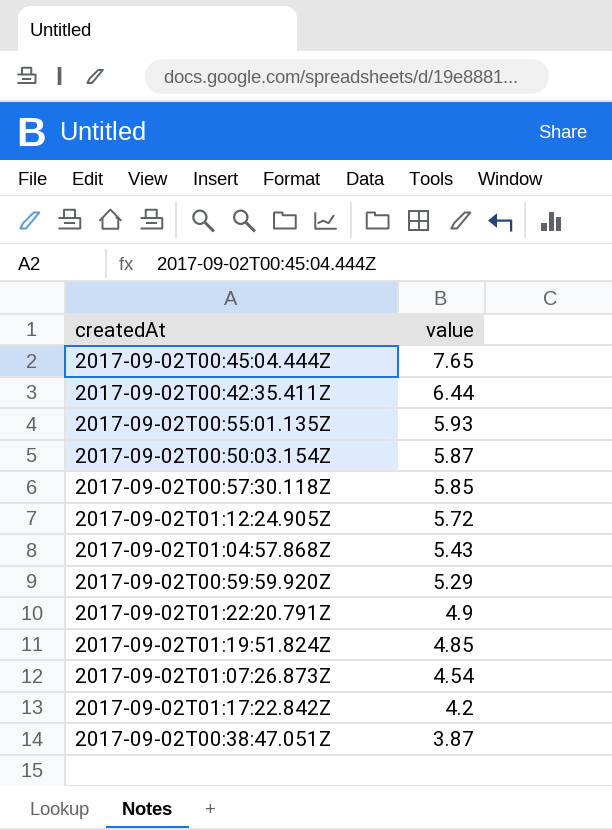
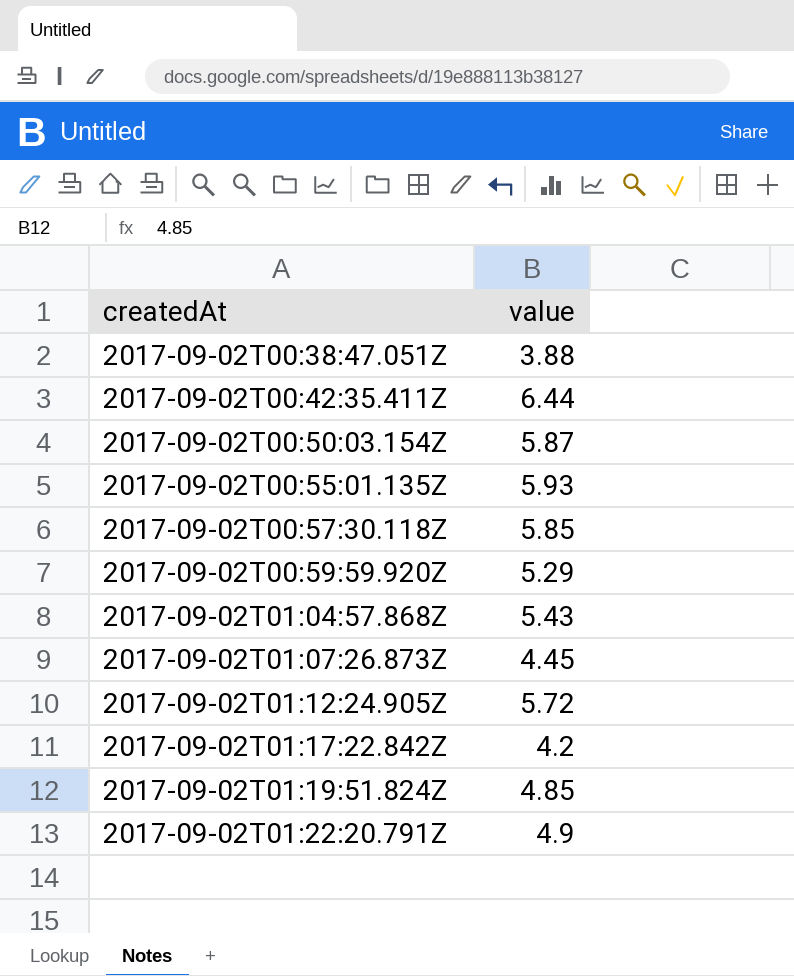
row order: value descending -> createdAt ascending
row 2017-09-02T00:45:04.444Z: 7.65 -> none
2017-09-02T00:38:47.051Z | value: 3.87 -> 3.88
2017-09-02T01:07:26.873Z | value: 4.54 -> 4.45

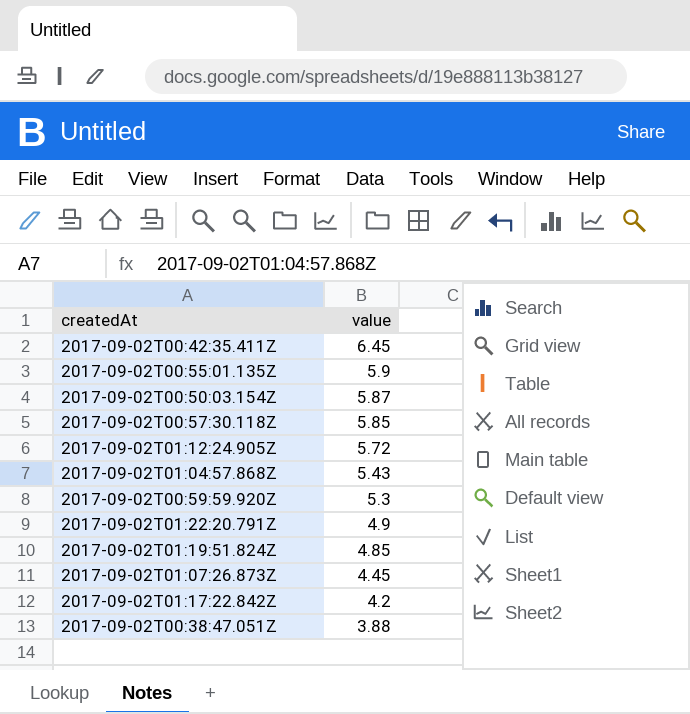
row order: createdAt ascending -> value descending
2017-09-02T00:42:35.411Z | value: 6.44 -> 6.45
2017-09-02T00:55:01.135Z | value: 5.93 -> 5.9
2017-09-02T00:59:59.920Z | value: 5.29 -> 5.3

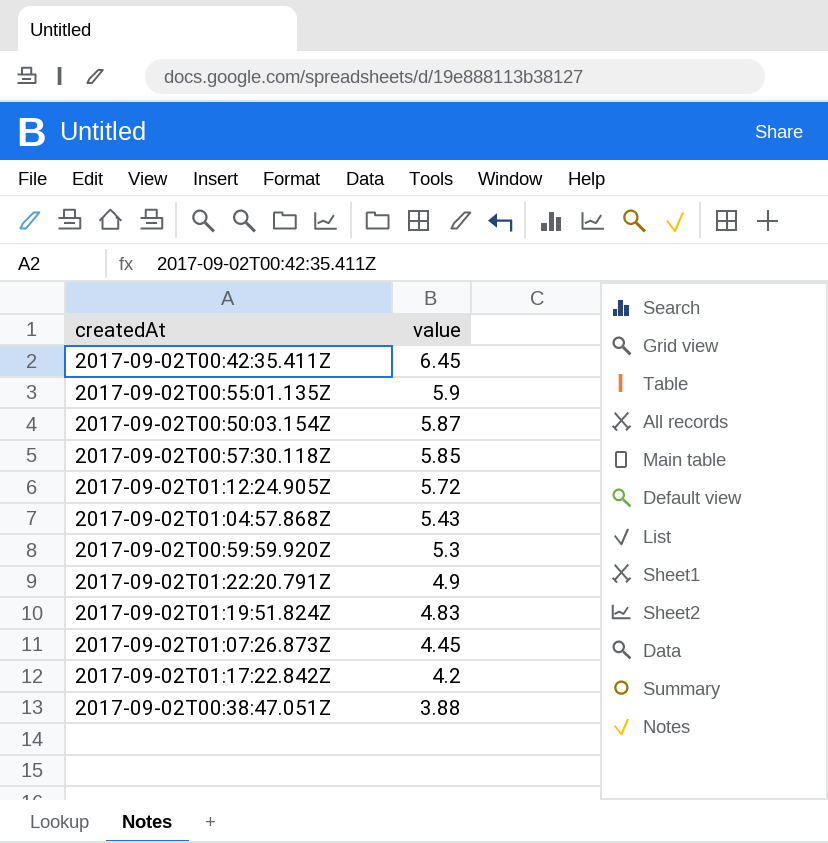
2017-09-02T01:19:51.824Z | value: 4.85 -> 4.83

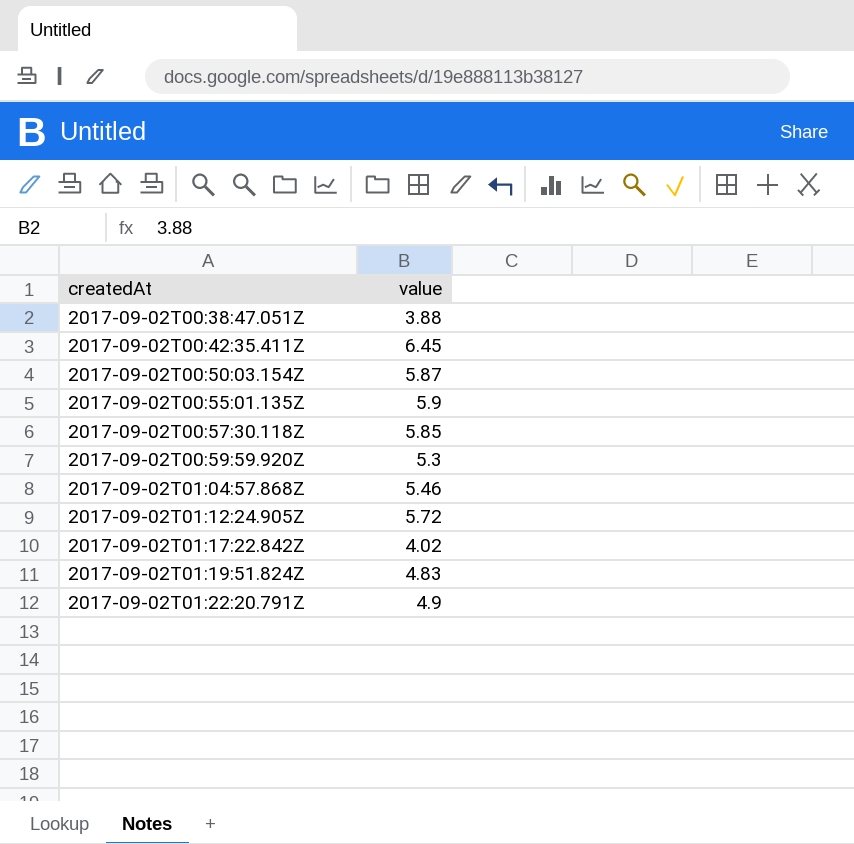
row order: value descending -> createdAt ascending
row 2017-09-02T01:07:26.873Z: 4.45 -> none
2017-09-02T01:04:57.868Z | value: 5.43 -> 5.46
2017-09-02T01:17:22.842Z | value: 4.2 -> 4.02

